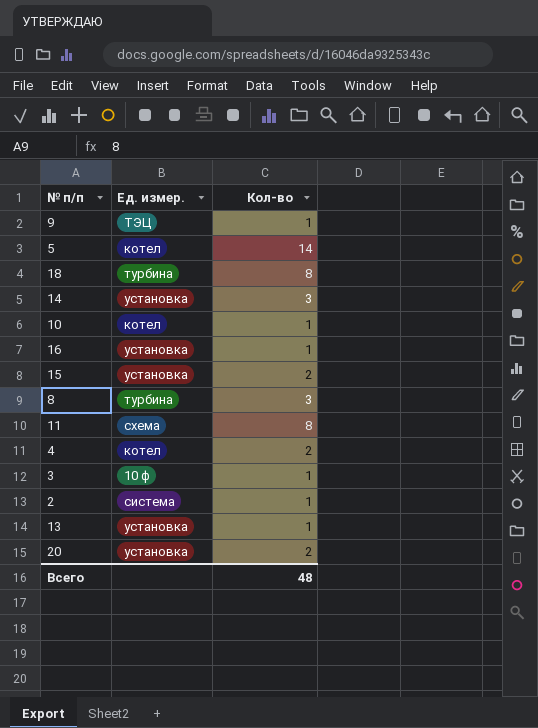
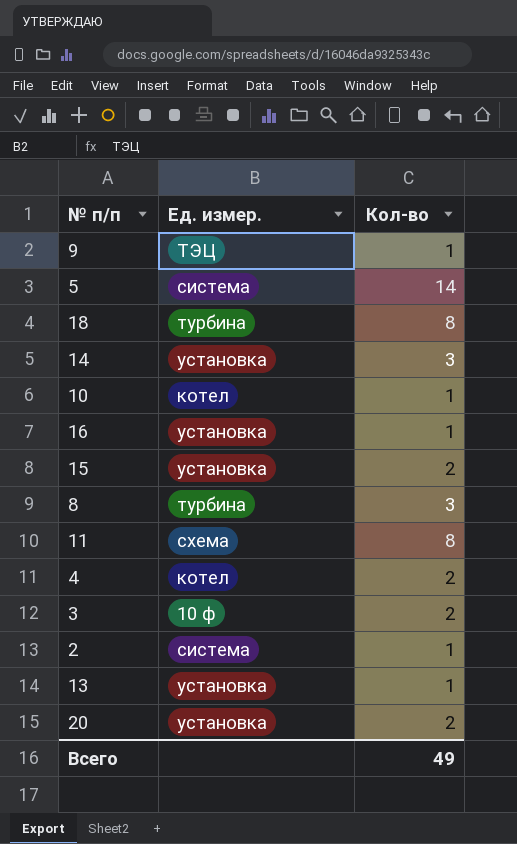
5 | Ед. измер.: котел -> система
3 | Кол-во: 1 -> 2
Всего | Кол-во: 48 -> 49

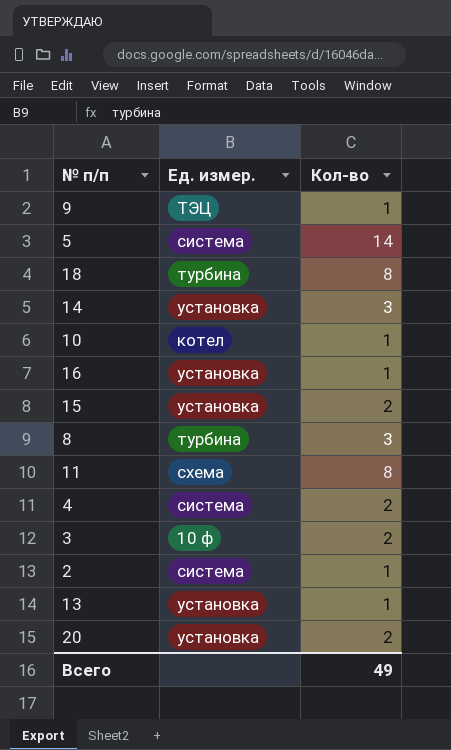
4 | Ед. измер.: котел -> система

